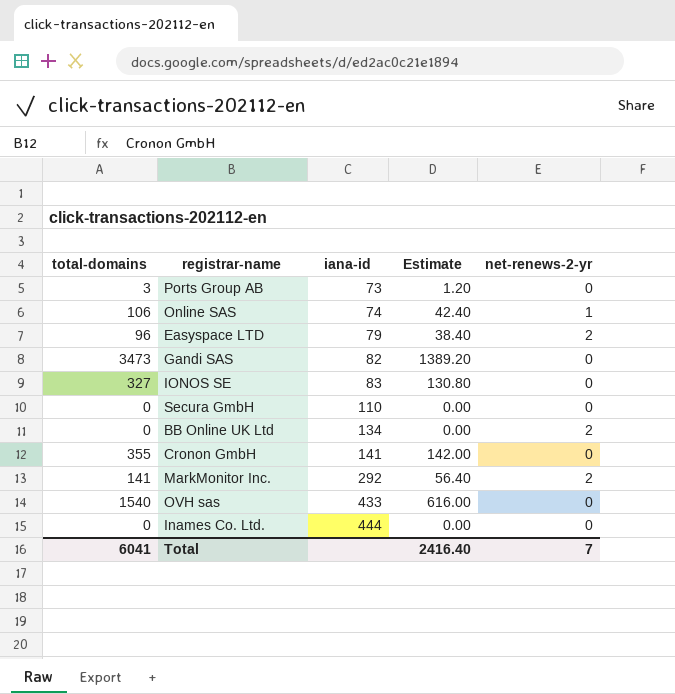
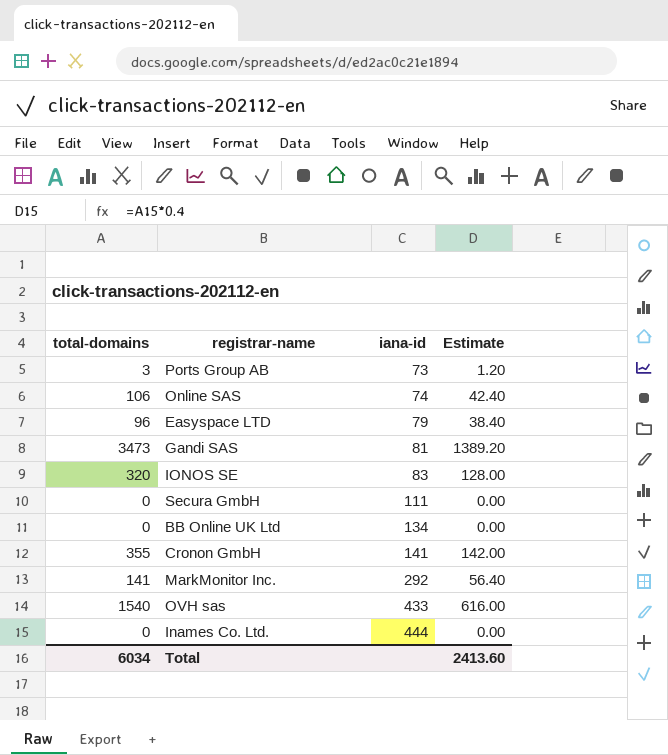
column net-renews-2-yr | position: 5 -> none
Gandi SAS | iana-id: 82 -> 81
IONOS SE | total-domains: 327 -> 320
IONOS SE | Estimate: 130.80 -> 128.00
Secura GmbH | iana-id: 110 -> 111
Total | total-domains: 6041 -> 6034
Total | Estimate: 2416.40 -> 2413.60

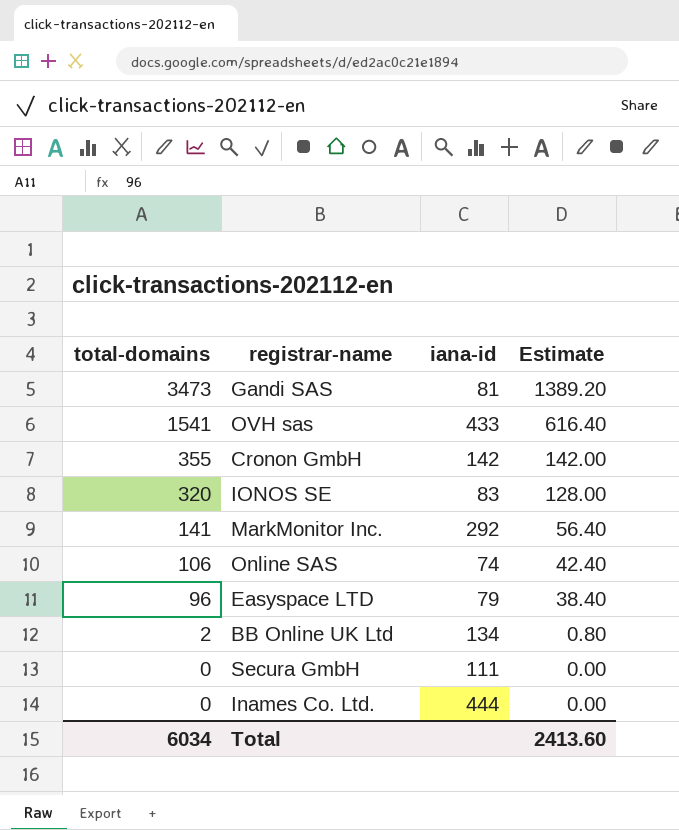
row order: iana-id ascending -> total-domains descending
row Ports Group AB: 3 | 73 | 1.20 -> none
OVH sas | total-domains: 1540 -> 1541
OVH sas | Estimate: 616.00 -> 616.40
Cronon GmbH | iana-id: 141 -> 142
BB Online UK Ltd | total-domains: 0 -> 2
BB Online UK Ltd | Estimate: 0.00 -> 0.80

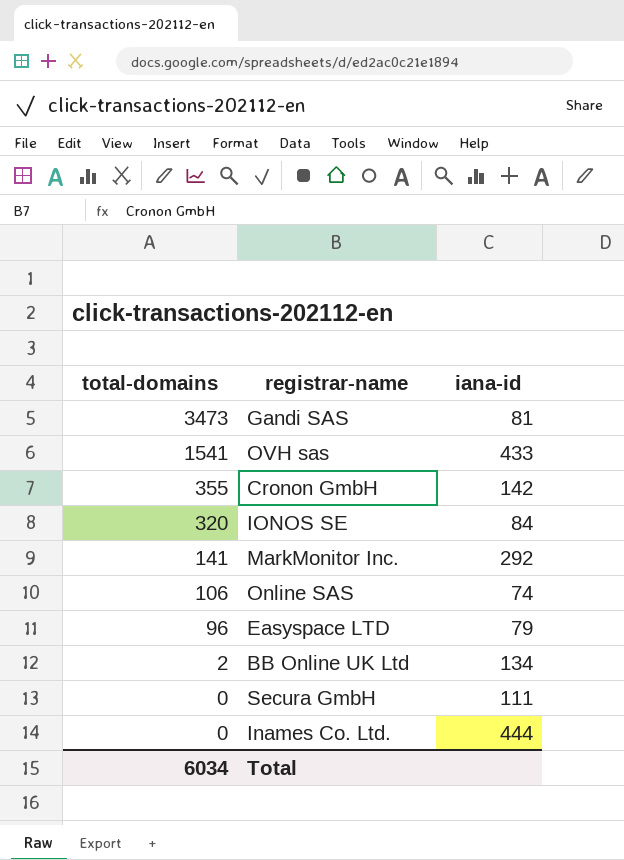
column Estimate | formula: [total-domains] * 0.4 -> none
IONOS SE | iana-id: 83 -> 84

